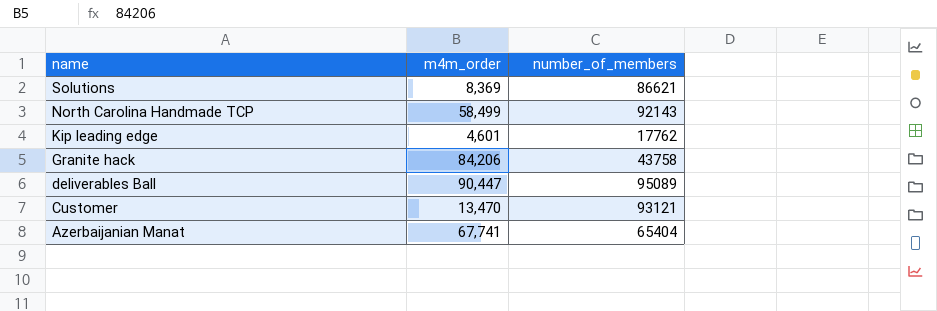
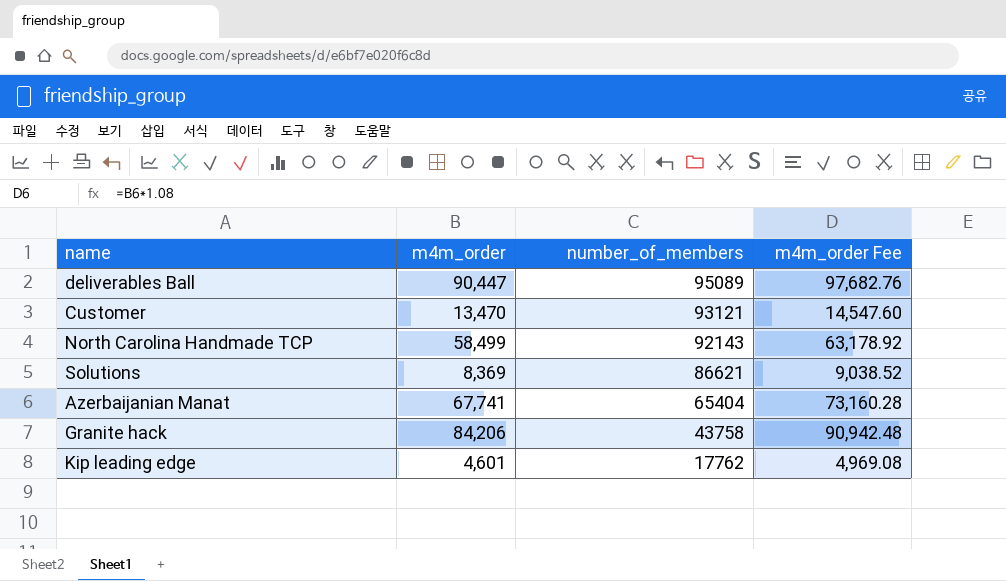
row order: name descending -> number_of_members descending
column m4m_order Fee | formula: none -> [m4m_order] * 1.08

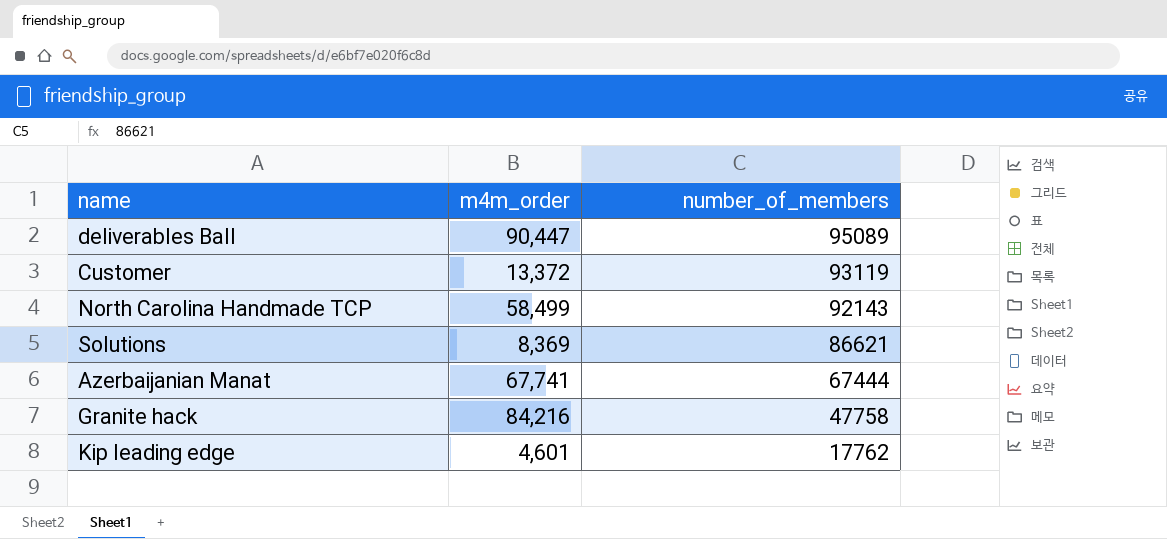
column m4m_order Fee | formula: [m4m_order] * 1.08 -> none
Customer | m4m_order: 13,470 -> 13,372
Customer | number_of_members: 93121 -> 93119
Azerbaijanian Manat | number_of_members: 65404 -> 67444
Granite hack | m4m_order: 84,206 -> 84,216
Granite hack | number_of_members: 43758 -> 47758

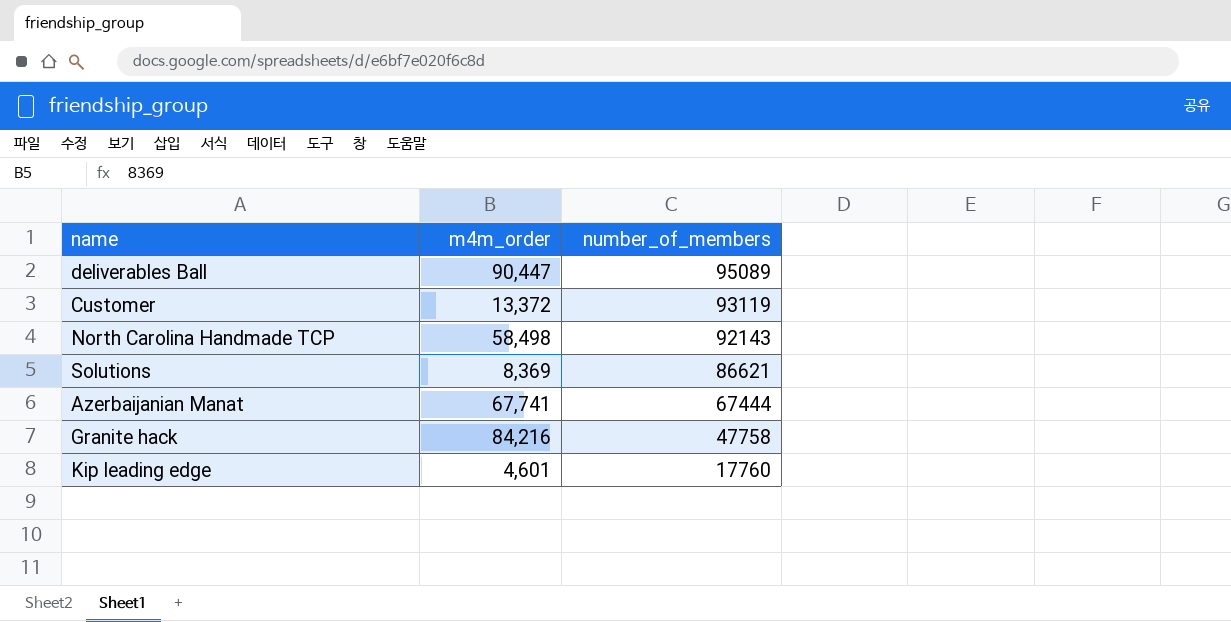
North Carolina Handmade TCP | m4m_order: 58,499 -> 58,498
Kip leading edge | number_of_members: 17762 -> 17760

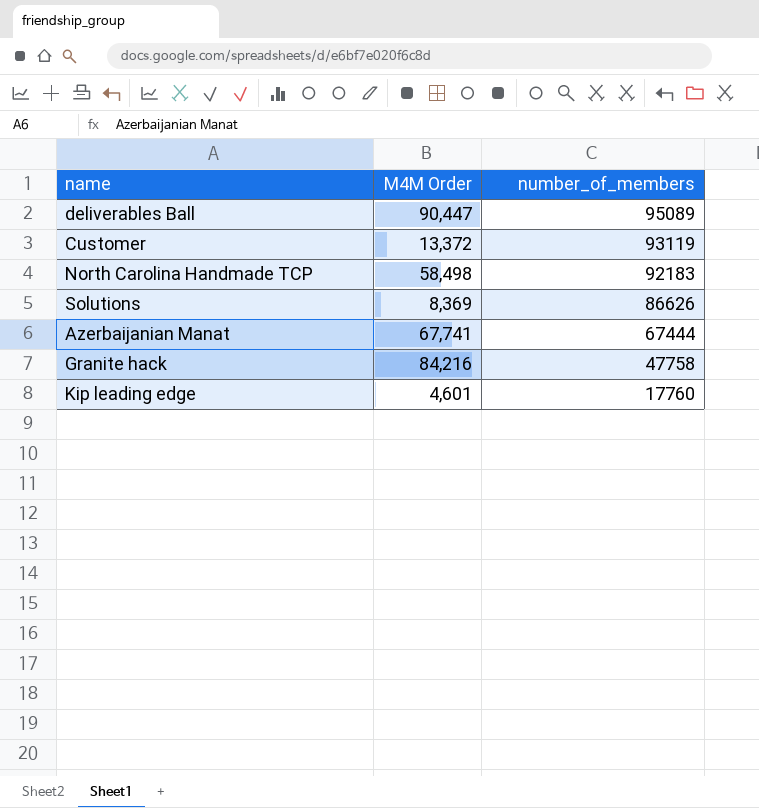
column name: m4m_order -> M4M Order
North Carolina Handmade TCP | number_of_members: 92143 -> 92183
Solutions | number_of_members: 86621 -> 86626

